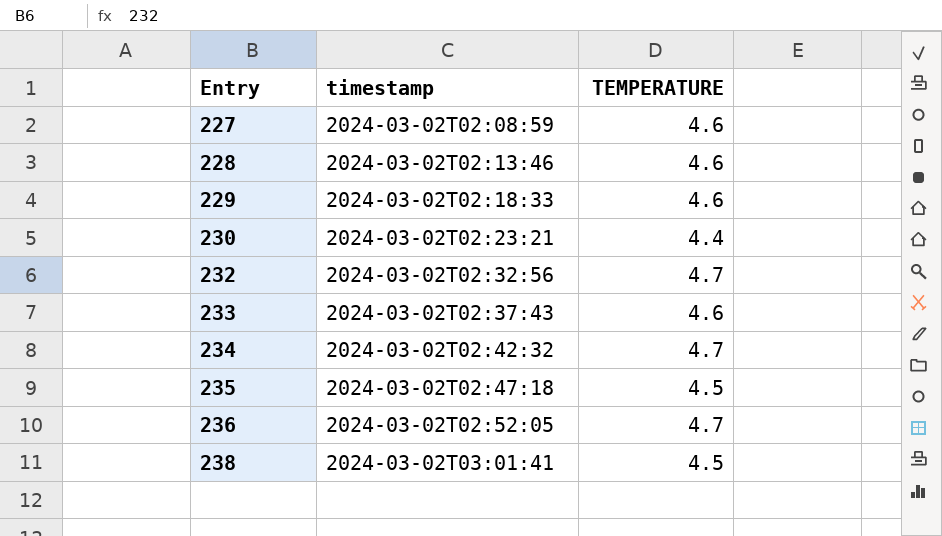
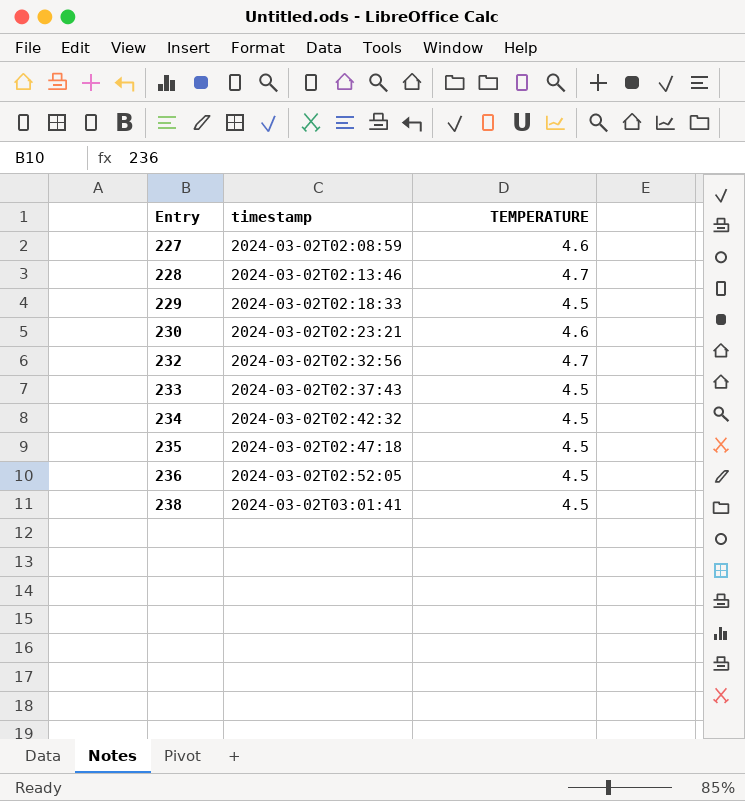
228 | TEMPERATURE: 4.6 -> 4.7
229 | TEMPERATURE: 4.6 -> 4.5
230 | TEMPERATURE: 4.4 -> 4.6
233 | TEMPERATURE: 4.6 -> 4.5
234 | TEMPERATURE: 4.7 -> 4.5
236 | TEMPERATURE: 4.7 -> 4.5

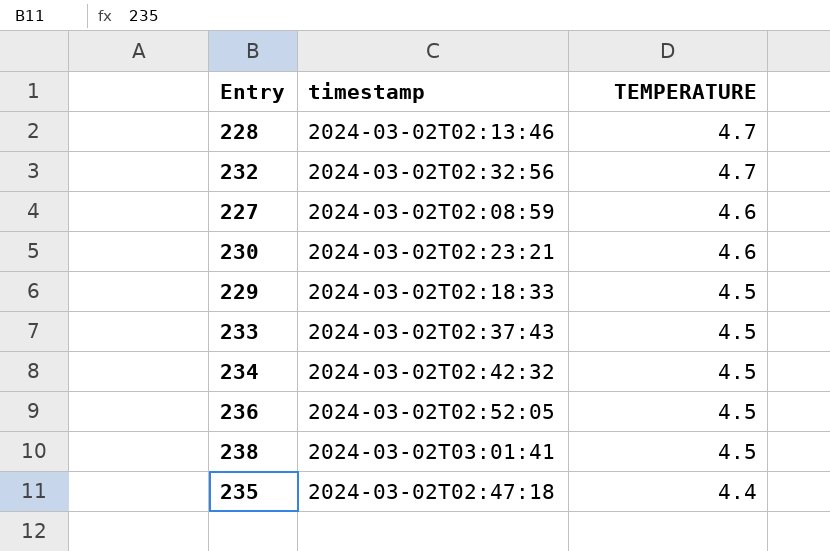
row order: Entry ascending -> TEMPERATURE descending
235 | TEMPERATURE: 4.5 -> 4.4

